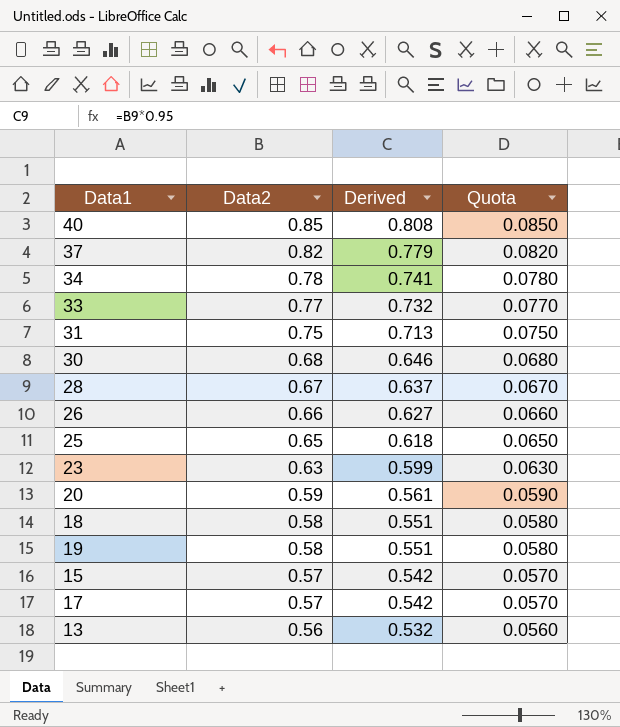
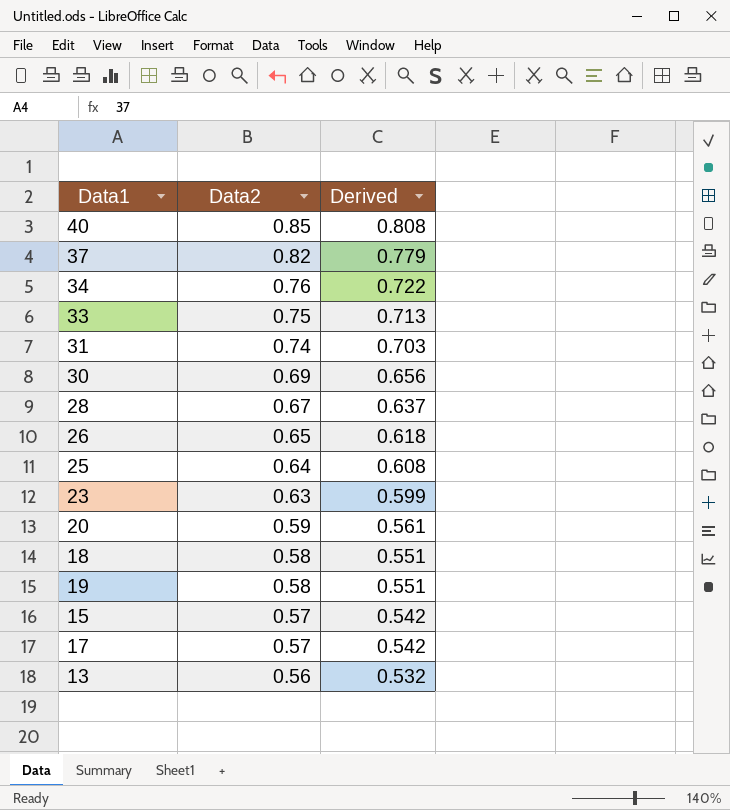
column Quota | formula: [Data2] * 0.1 -> none
34 | Data2: 0.78 -> 0.76
34 | Derived: 0.741 -> 0.722
33 | Data2: 0.77 -> 0.75
33 | Derived: 0.732 -> 0.713
31 | Data2: 0.75 -> 0.74
31 | Derived: 0.713 -> 0.703
30 | Data2: 0.68 -> 0.69
30 | Derived: 0.646 -> 0.656
26 | Data2: 0.66 -> 0.65
26 | Derived: 0.627 -> 0.618
25 | Data2: 0.65 -> 0.64
25 | Derived: 0.618 -> 0.608

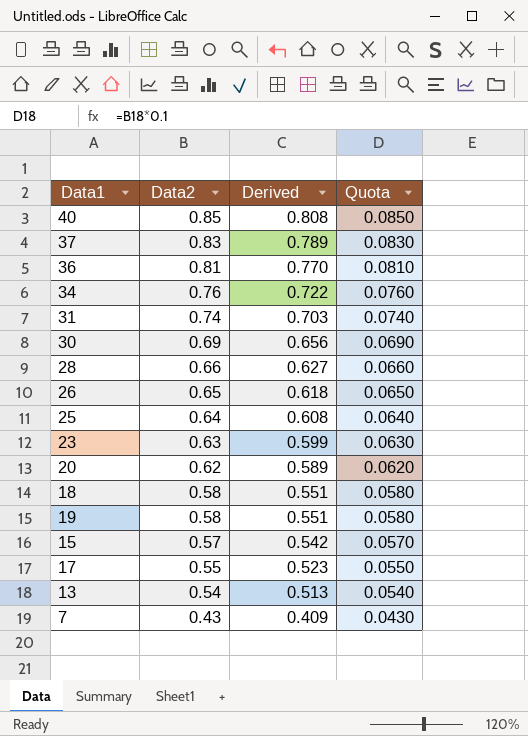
column Quota | formula: none -> [Data2] * 0.1
row 33: 0.75 | 0.713 -> none
37 | Data2: 0.82 -> 0.83
37 | Derived: 0.779 -> 0.789
row 36: none -> 0.81 | 0.770 | 0.0810
28 | Data2: 0.67 -> 0.66
28 | Derived: 0.637 -> 0.627
20 | Data2: 0.59 -> 0.62
20 | Derived: 0.561 -> 0.589
17 | Data2: 0.57 -> 0.55
17 | Derived: 0.542 -> 0.523
13 | Data2: 0.56 -> 0.54
13 | Derived: 0.532 -> 0.513
row 7: none -> 0.43 | 0.409 | 0.0430

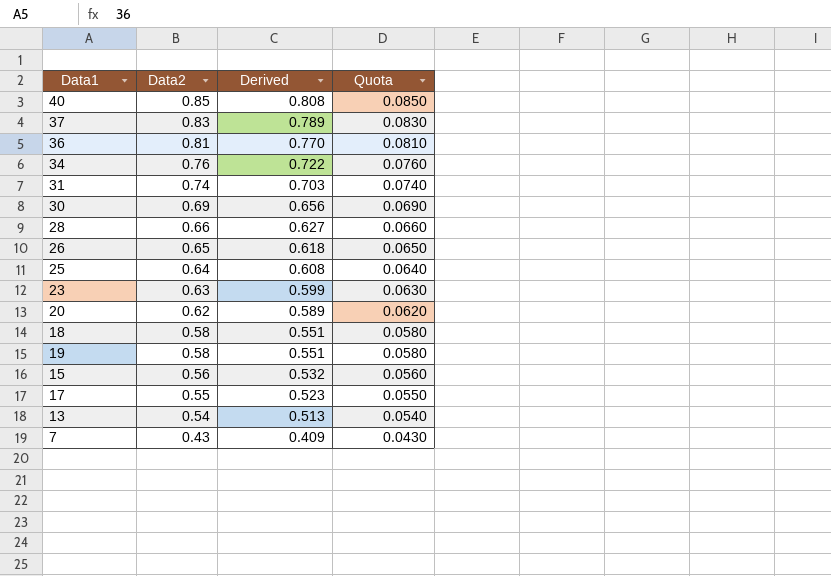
15 | Data2: 0.57 -> 0.56
15 | Derived: 0.542 -> 0.532
15 | Quota: 0.0570 -> 0.0560

